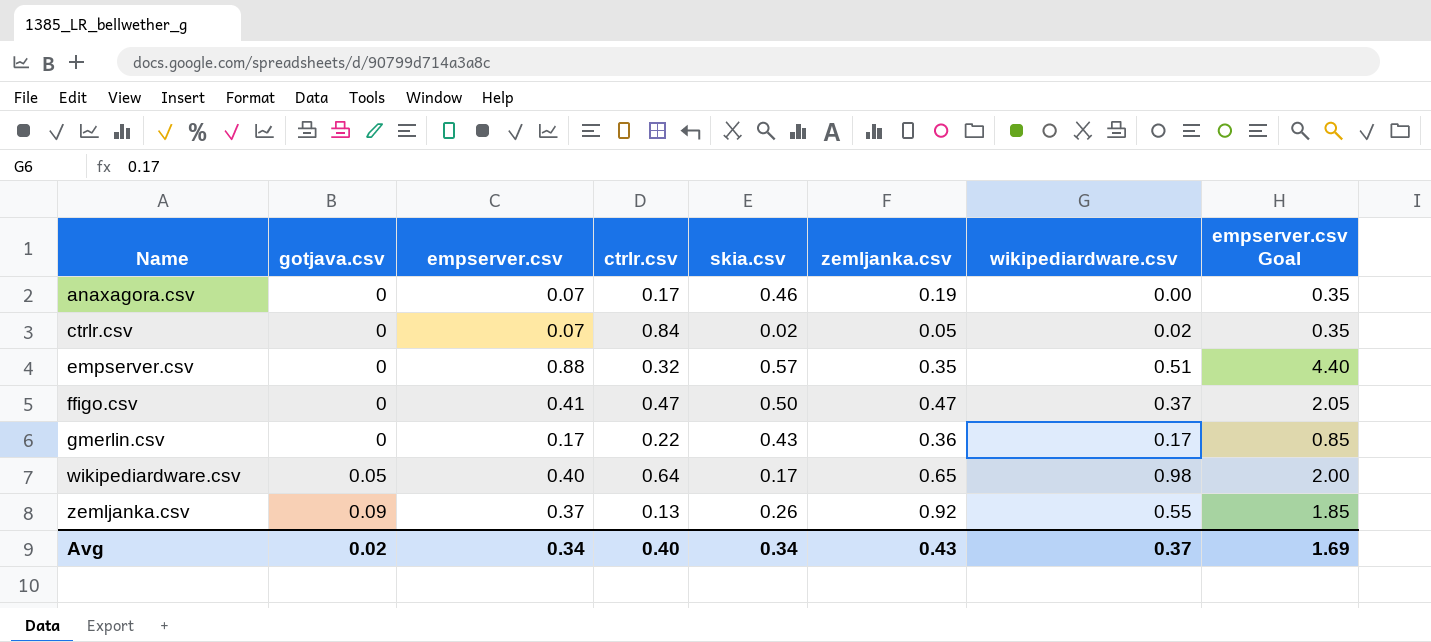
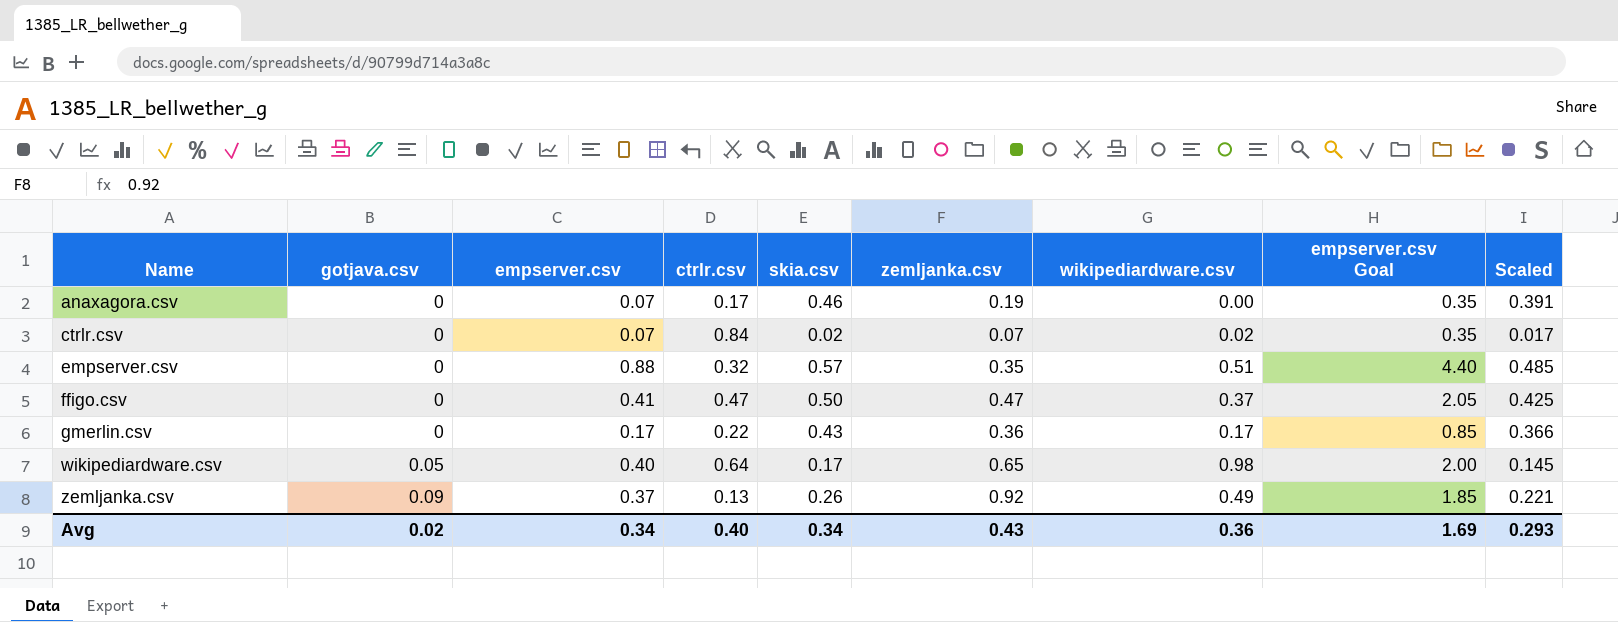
column Scaled | formula: none -> [skia.csv] * 0.85
ctrlr.csv | zemljanka.csv: 0.05 -> 0.07
zemljanka.csv | wikipediardware.csv: 0.55 -> 0.49
Avg | wikipediardware.csv: 0.37 -> 0.36

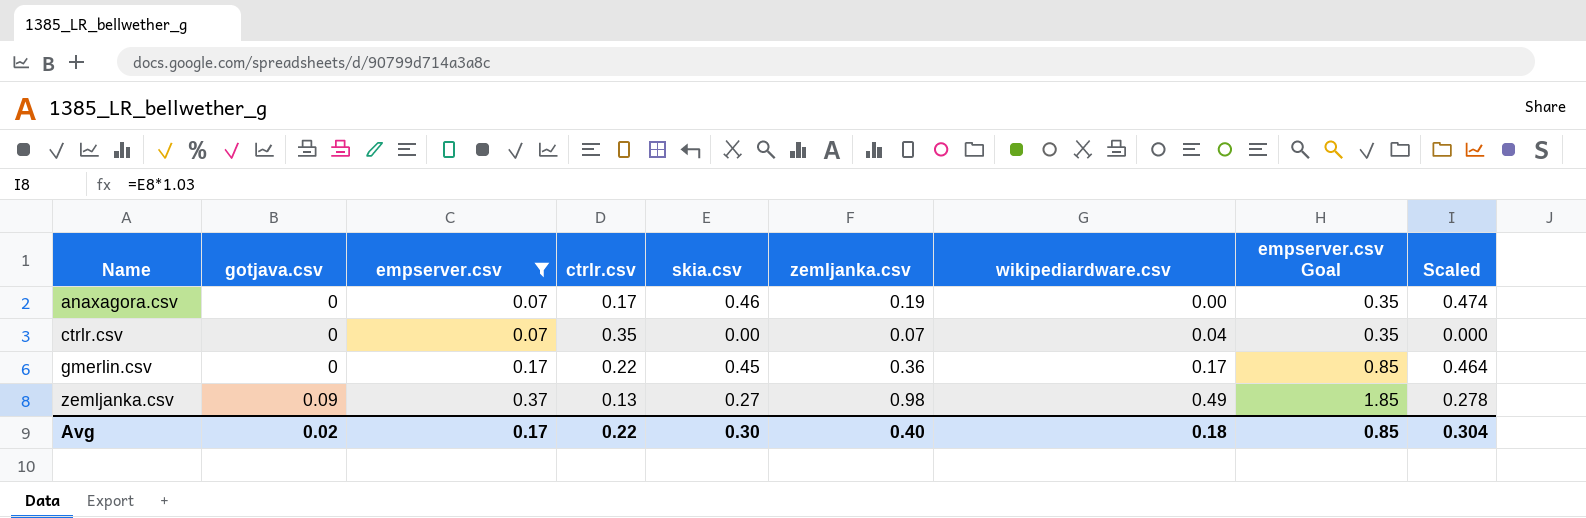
filter: none -> empserver.csv <= 0.37
column Scaled | formula: [skia.csv] * 0.85 -> [skia.csv] * 1.03
ctrlr.csv | ctrlr.csv: 0.84 -> 0.35
ctrlr.csv | skia.csv: 0.02 -> 0.00
ctrlr.csv | wikipediardware.csv: 0.02 -> 0.04
gmerlin.csv | skia.csv: 0.43 -> 0.45
zemljanka.csv | skia.csv: 0.26 -> 0.27
zemljanka.csv | zemljanka.csv: 0.92 -> 0.98
Avg | empserver.csv: 0.34 -> 0.17
Avg | ctrlr.csv: 0.40 -> 0.22
Avg | skia.csv: 0.34 -> 0.30
Avg | zemljanka.csv: 0.43 -> 0.40
Avg | wikipediardware.csv: 0.36 -> 0.18
Avg | empserver.csv Goal: 1.69 -> 0.85
Avg | Scaled: 0.293 -> 0.304

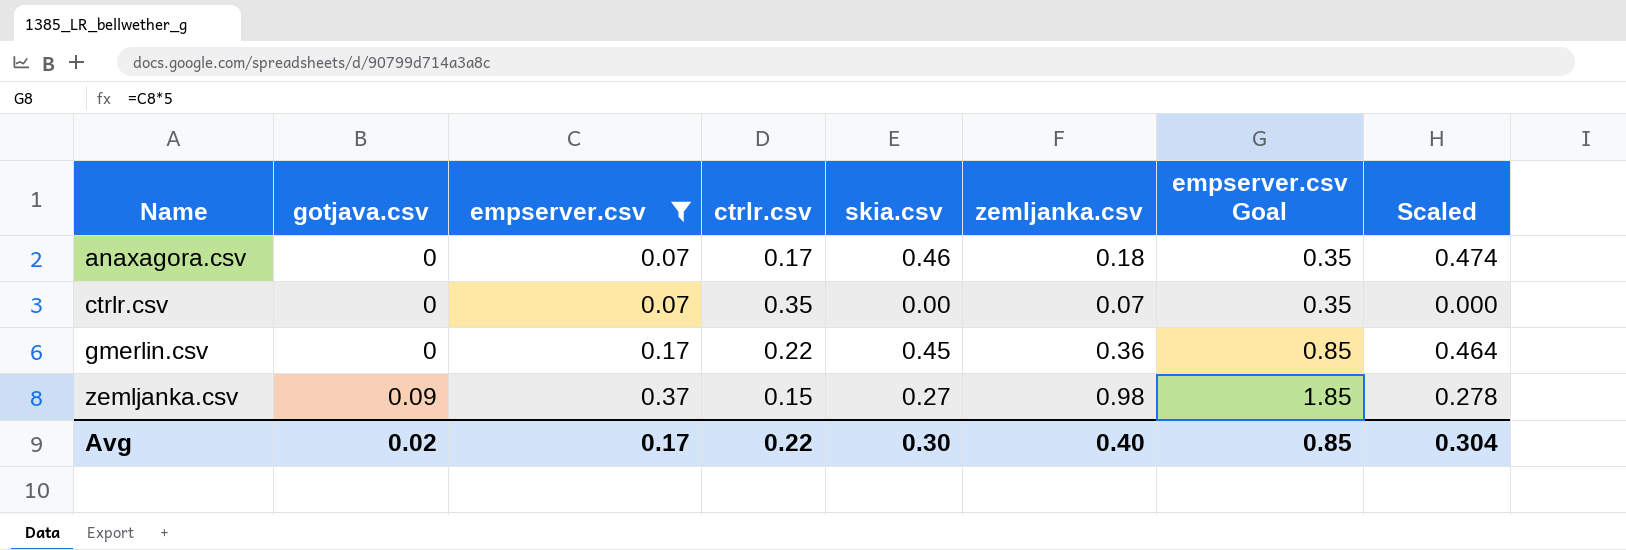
column wikipediardware.csv | position: 7 -> none
anaxagora.csv | zemljanka.csv: 0.19 -> 0.18
zemljanka.csv | ctrlr.csv: 0.13 -> 0.15

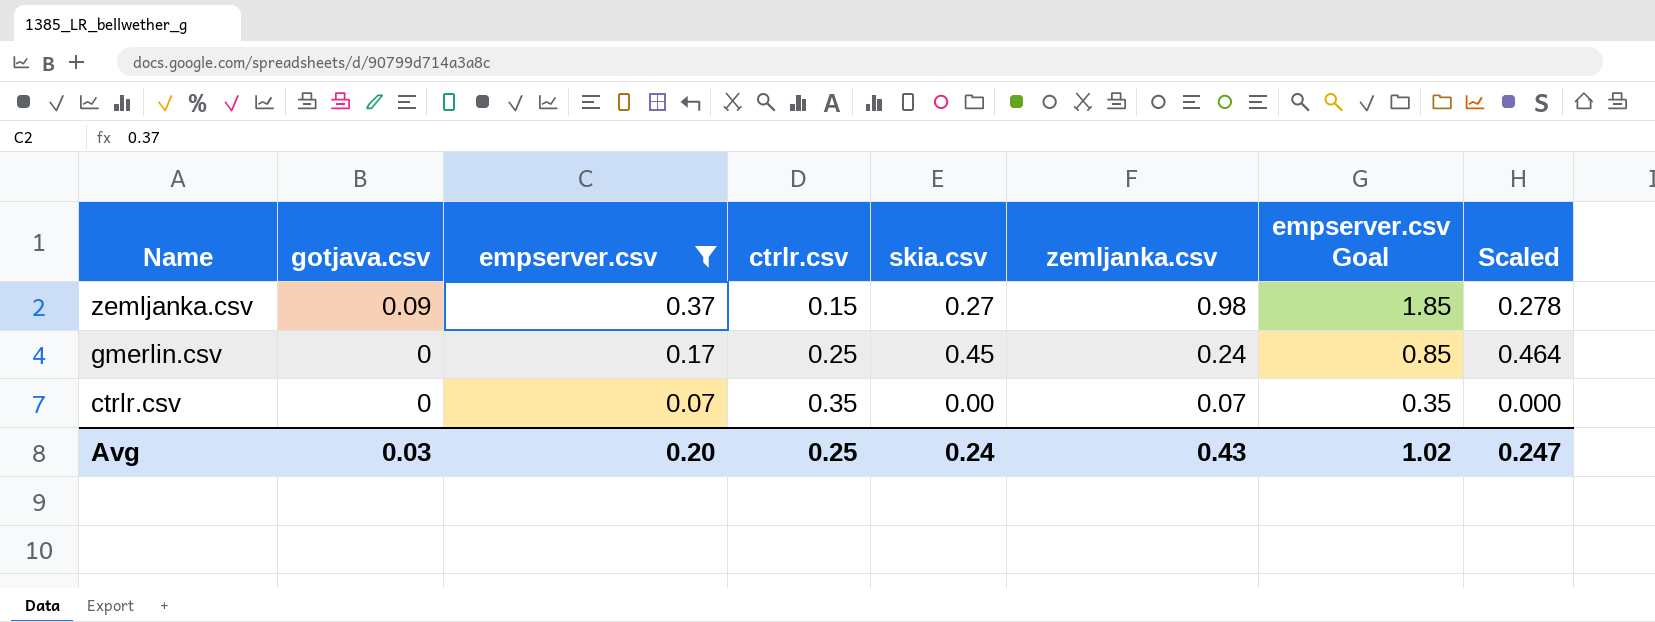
row order: Name ascending -> Name descending
row anaxagora.csv: 0 | 0.07 | 0.17 | 0.46 | 0.18 | 0.35 | 0.474 -> none
gmerlin.csv | ctrlr.csv: 0.22 -> 0.25
gmerlin.csv | zemljanka.csv: 0.36 -> 0.24
Avg | gotjava.csv: 0.02 -> 0.03
Avg | empserver.csv: 0.17 -> 0.20
Avg | ctrlr.csv: 0.22 -> 0.25
Avg | skia.csv: 0.30 -> 0.24
Avg | zemljanka.csv: 0.40 -> 0.43
Avg | empserver.csv Goal: 0.85 -> 1.02
Avg | Scaled: 0.304 -> 0.247

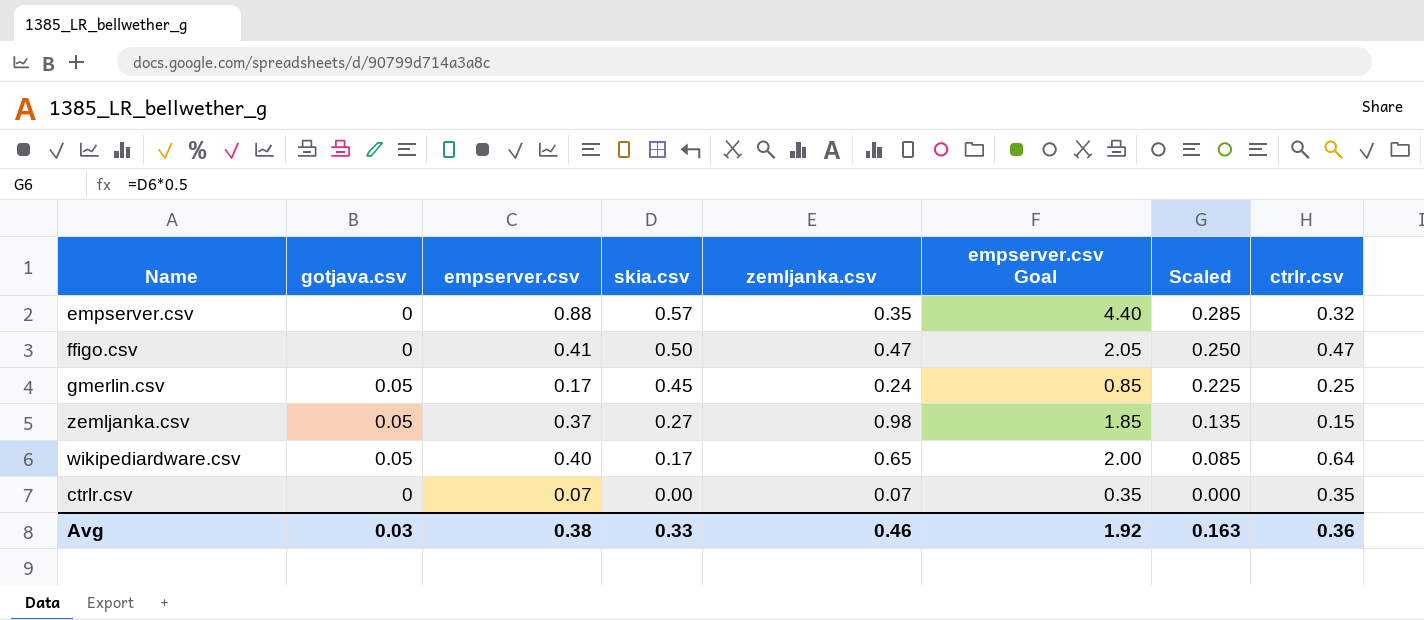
filter: empserver.csv <= 0.37 -> none
row order: Name descending -> skia.csv descending
column Scaled | formula: [skia.csv] * 1.03 -> [skia.csv] * 0.5
column ctrlr.csv | position: 4 -> 8
gmerlin.csv | gotjava.csv: 0 -> 0.05
zemljanka.csv | gotjava.csv: 0.09 -> 0.05
Avg | empserver.csv: 0.20 -> 0.38
Avg | skia.csv: 0.24 -> 0.33
Avg | zemljanka.csv: 0.43 -> 0.46
Avg | empserver.csv Goal: 1.02 -> 1.92
Avg | Scaled: 0.247 -> 0.163
Avg | ctrlr.csv: 0.25 -> 0.36

